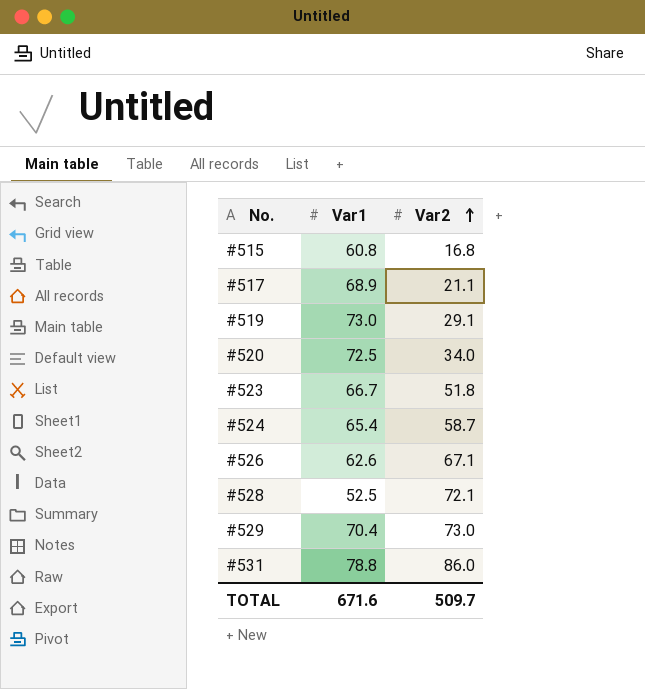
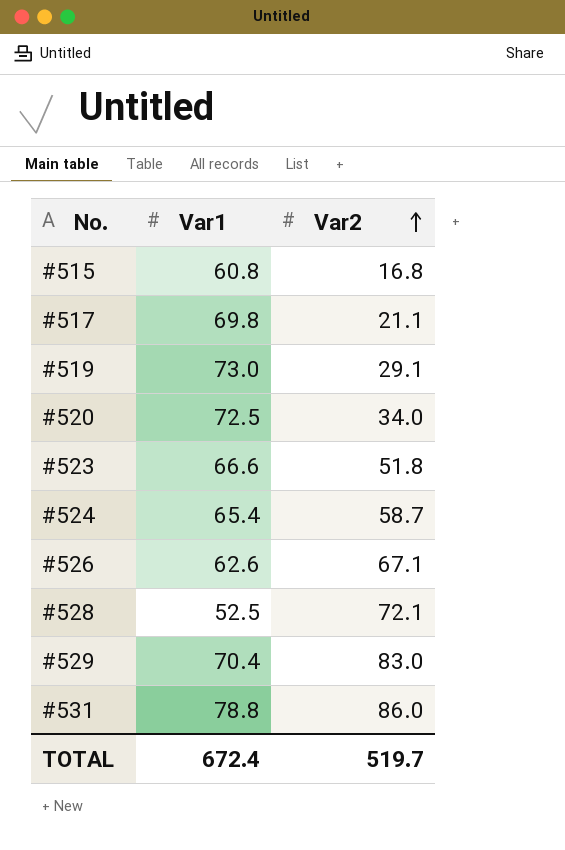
#517 | Var1: 68.9 -> 69.8
#523 | Var1: 66.7 -> 66.6
#529 | Var2: 73.0 -> 83.0
TOTAL | Var1: 671.6 -> 672.4
TOTAL | Var2: 509.7 -> 519.7

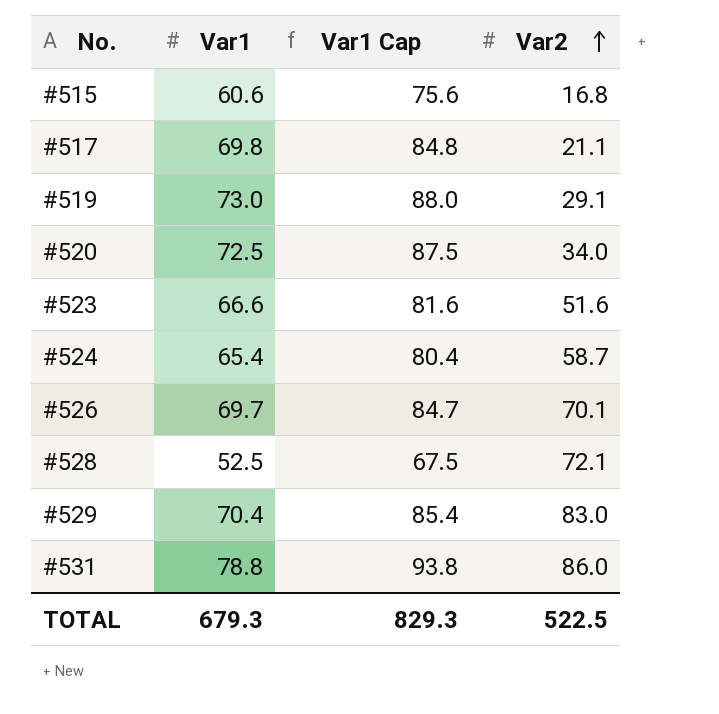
column Var1 Cap | formula: none -> [Var1] + 15
#515 | Var1: 60.8 -> 60.6
#523 | Var2: 51.8 -> 51.6
#526 | Var1: 62.6 -> 69.7
#526 | Var2: 67.1 -> 70.1
TOTAL | Var1: 672.4 -> 679.3
TOTAL | Var2: 519.7 -> 522.5

